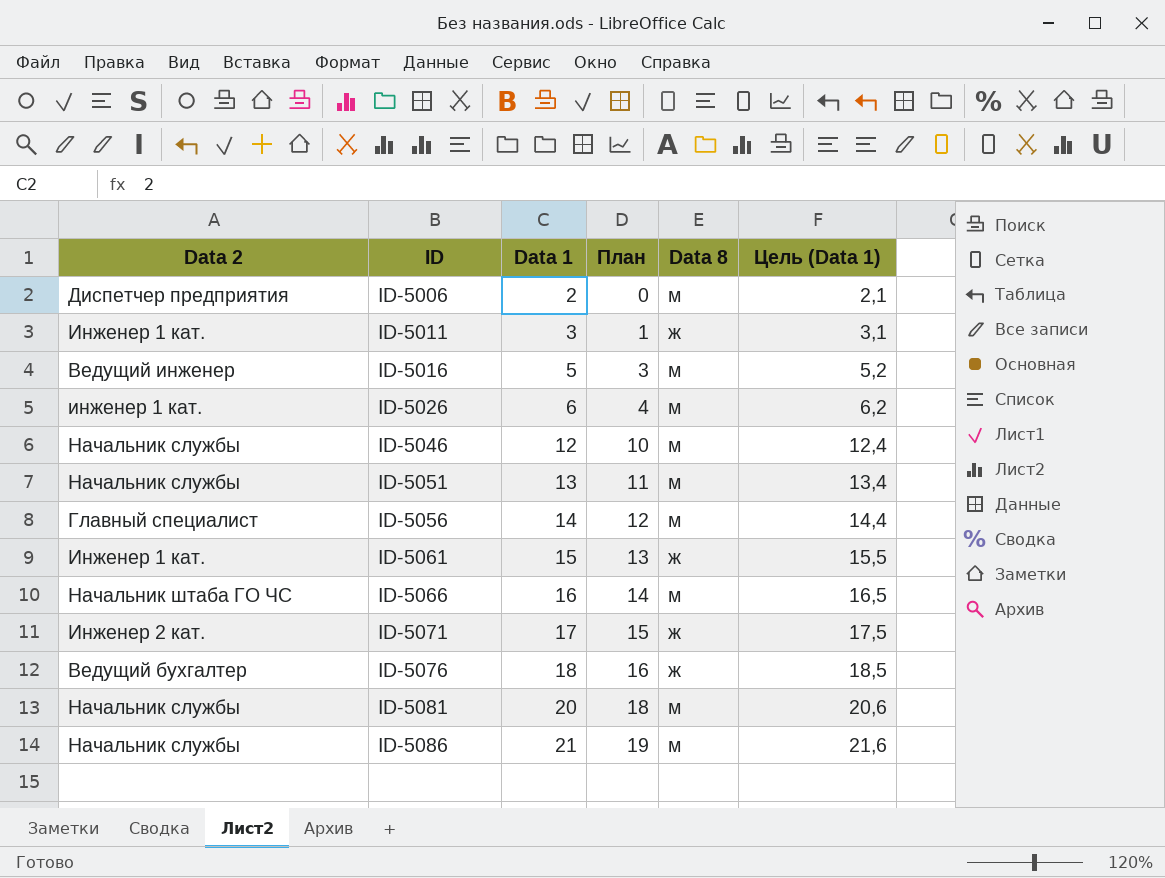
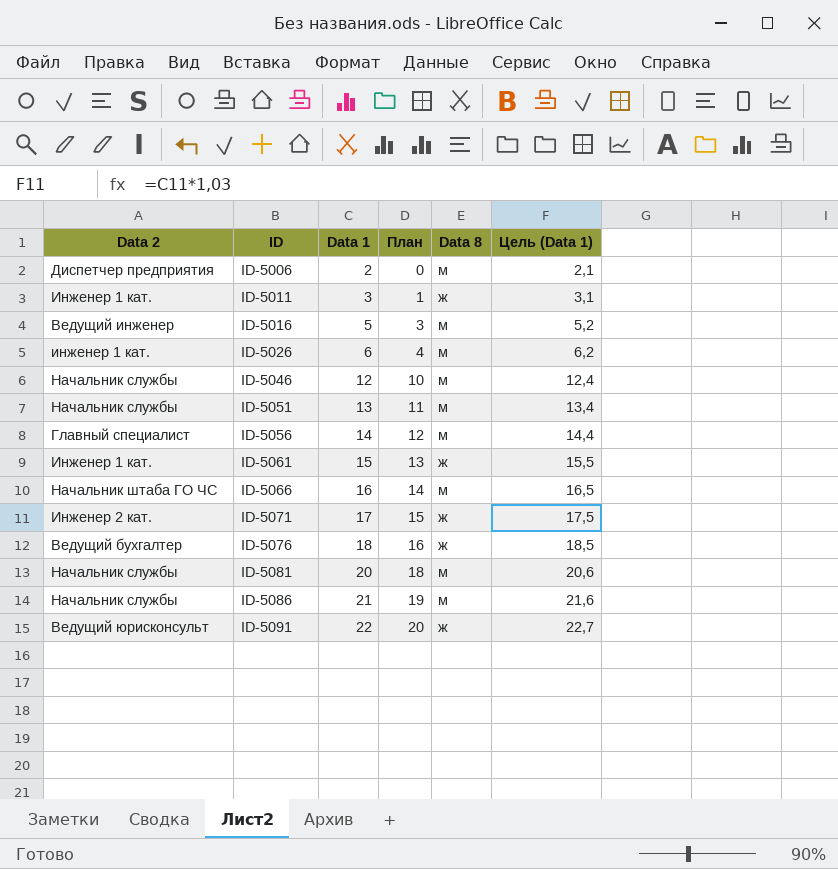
row ID-5091: none -> Ведущий юрисконсульт | 22 | 20 | ж | 22,7

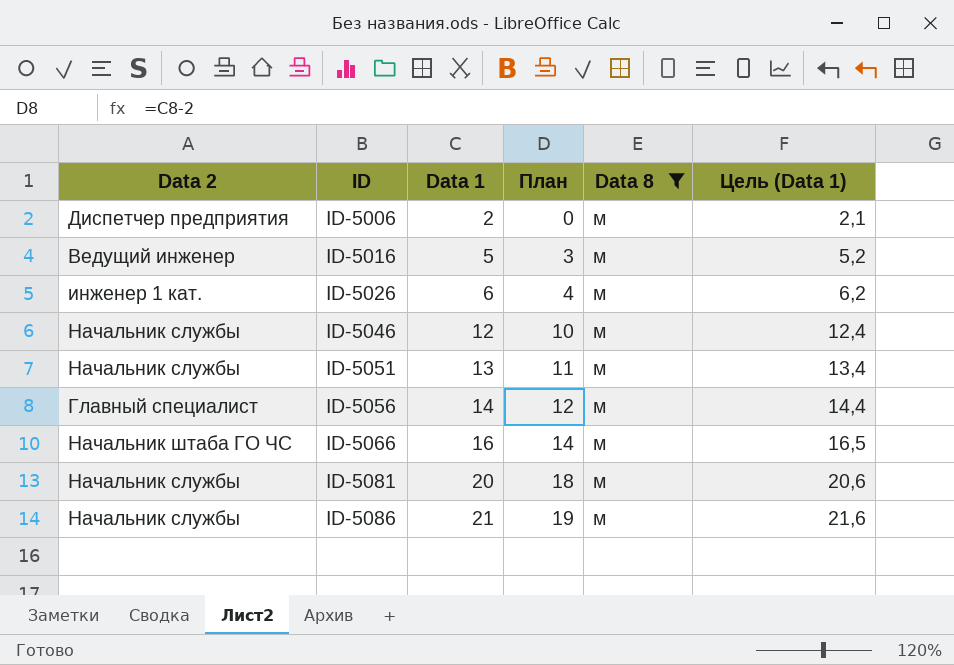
filter: none -> Data 8 = м

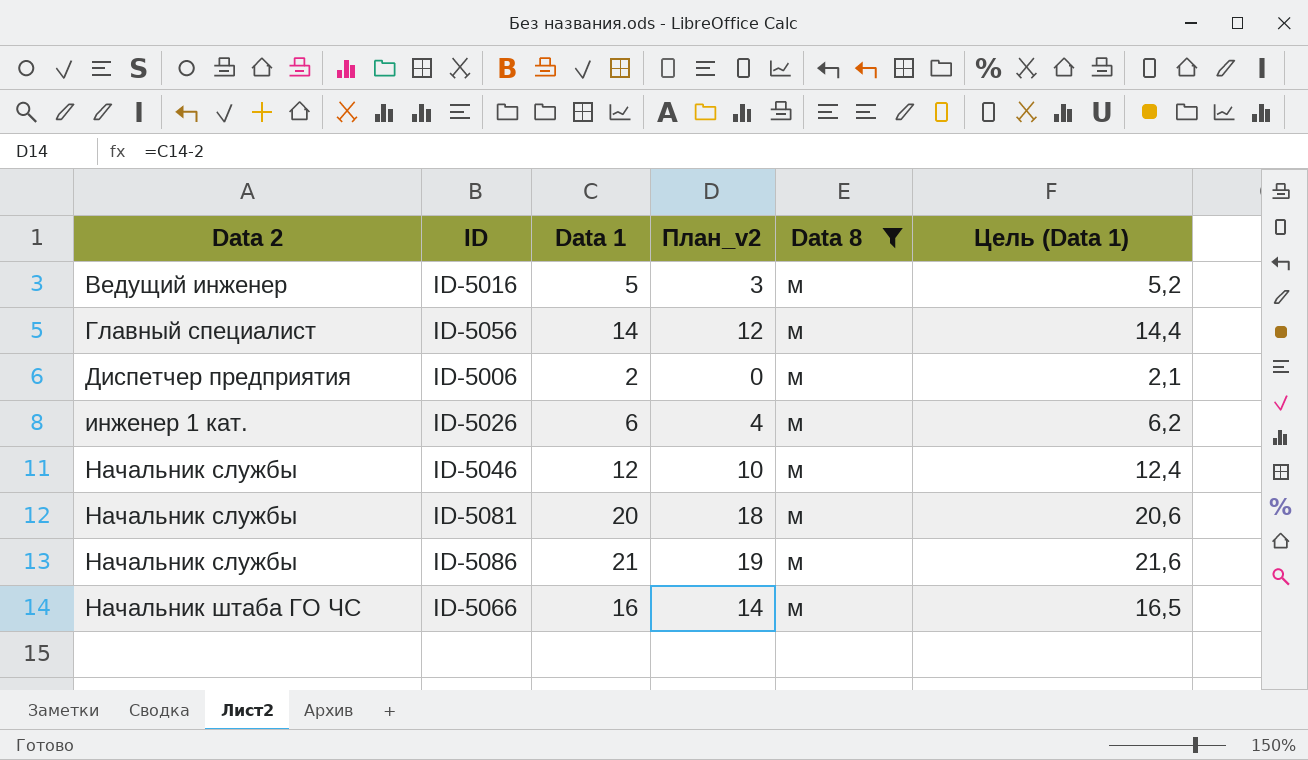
row order: ID ascending -> Data 2 ascending
column name: План -> План_v2
row ID-5051: Начальник службы | 13 | 11 | м | 13,4 -> none

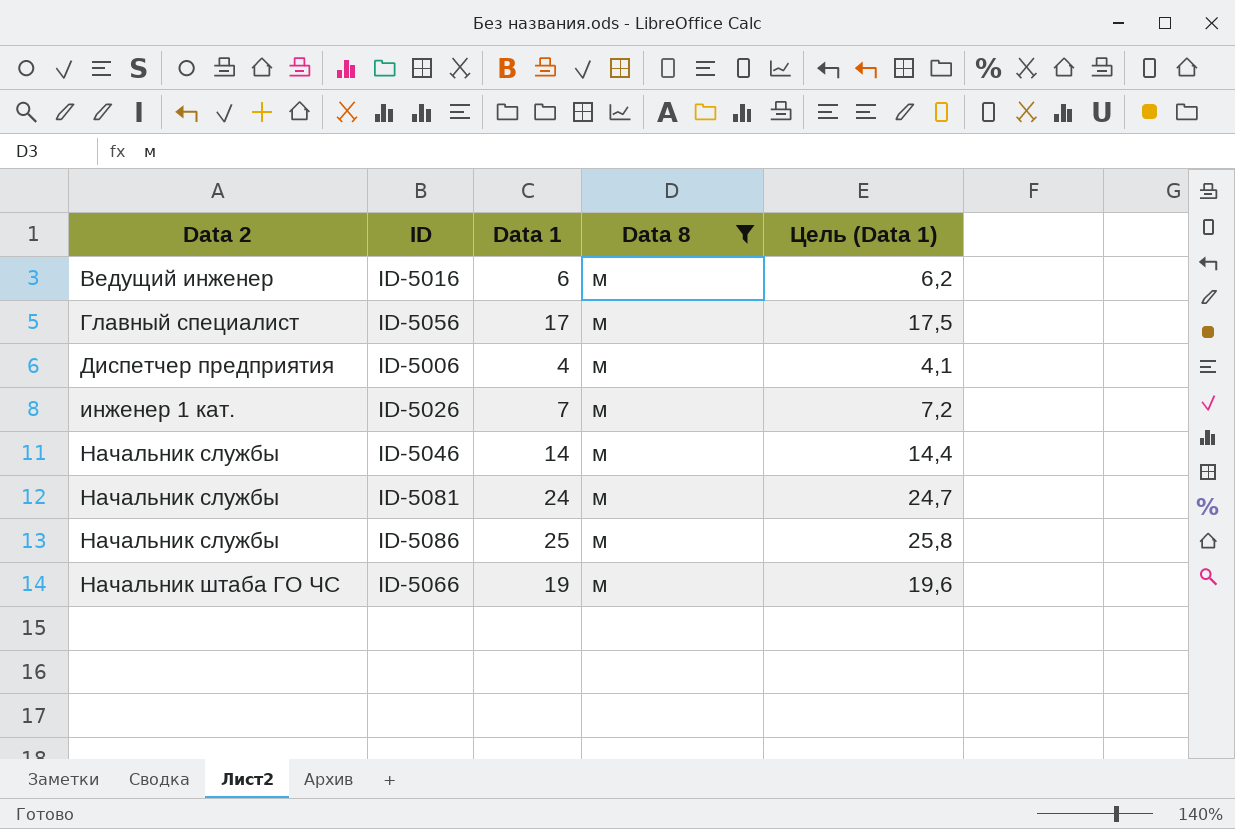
column План_v2 | formula: [Data 1] - 2 -> none
ID-5016 | Data 1: 5 -> 6
ID-5016 | Цель (Data 1): 5,2 -> 6,2
ID-5056 | Data 1: 14 -> 17
ID-5056 | Цель (Data 1): 14,4 -> 17,5
ID-5006 | Data 1: 2 -> 4
ID-5006 | Цель (Data 1): 2,1 -> 4,1
ID-5026 | Data 1: 6 -> 7
ID-5026 | Цель (Data 1): 6,2 -> 7,2
ID-5046 | Data 1: 12 -> 14
ID-5046 | Цель (Data 1): 12,4 -> 14,4
ID-5081 | Data 1: 20 -> 24
ID-5081 | Цель (Data 1): 20,6 -> 24,7
ID-5086 | Data 1: 21 -> 25
ID-5086 | Цель (Data 1): 21,6 -> 25,8
ID-5066 | Data 1: 16 -> 19
ID-5066 | Цель (Data 1): 16,5 -> 19,6

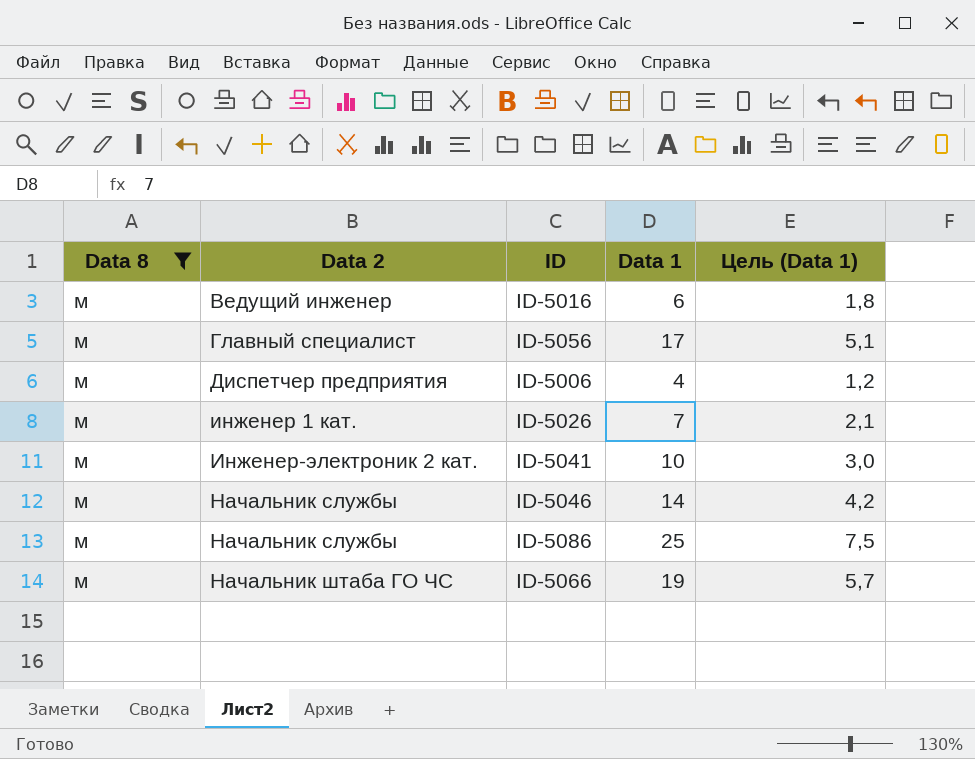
column Data 8 | position: 4 -> 1
column Цель (Data 1) | formula: [Data 1] * 1,03 -> [Data 1] * 0,3
row ID-5081: Начальник службы | 24 | м | 24,7 -> none
row ID-5041: none -> м | Инженер-электроник 2 кат. | 10 | 3,0

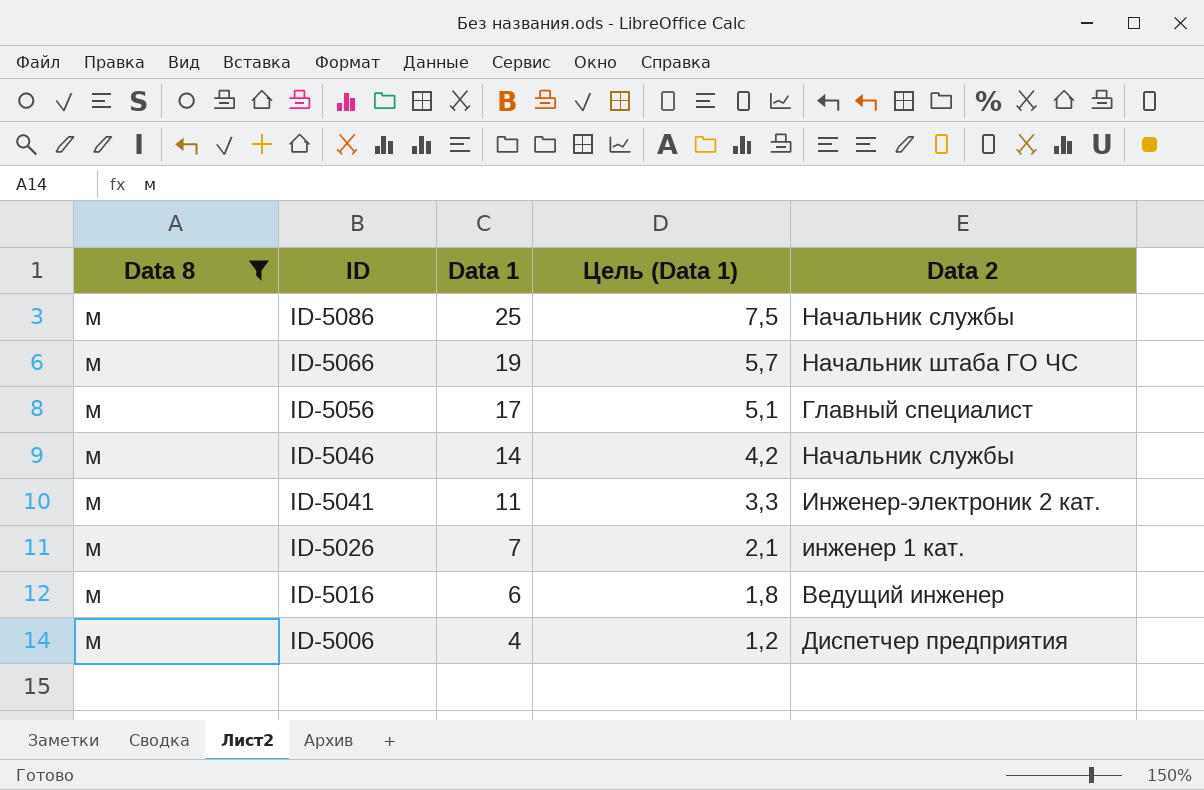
row order: Data 2 ascending -> ID descending
column Data 2 | position: 2 -> 5
ID-5041 | Data 1: 10 -> 11
ID-5041 | Цель (Data 1): 3,0 -> 3,3

